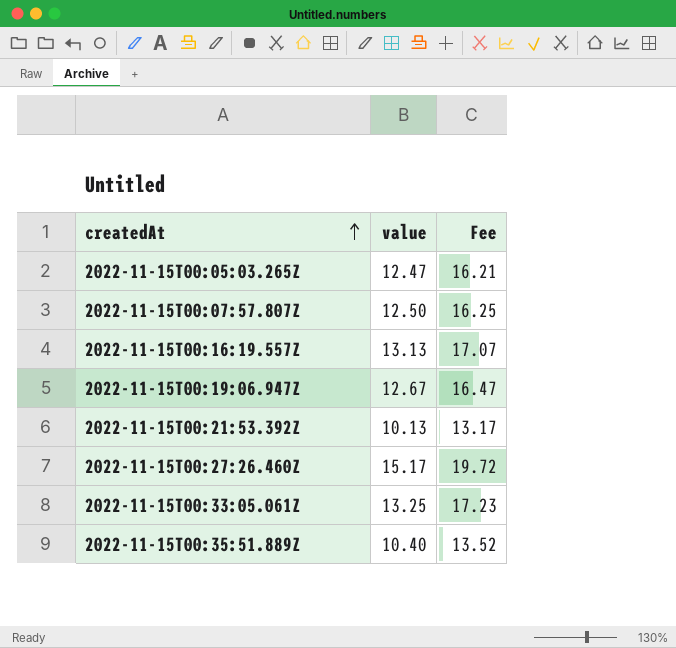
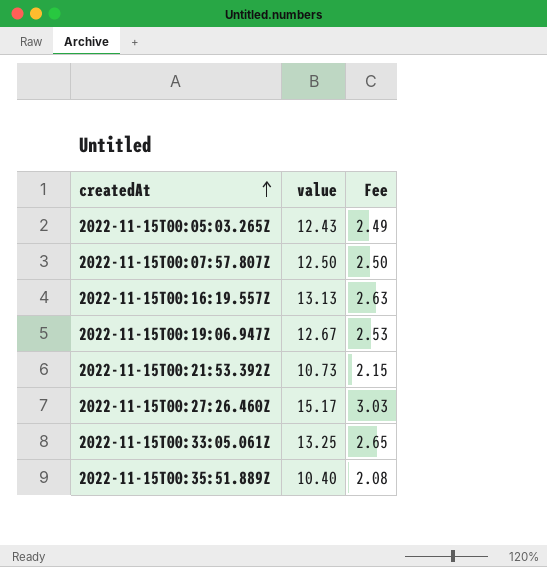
column Fee | formula: [value] * 1.3 -> [value] * 0.2
2022-11-15T00:05:03.265Z | value: 12.47 -> 12.43
2022-11-15T00:21:53.392Z | value: 10.13 -> 10.73

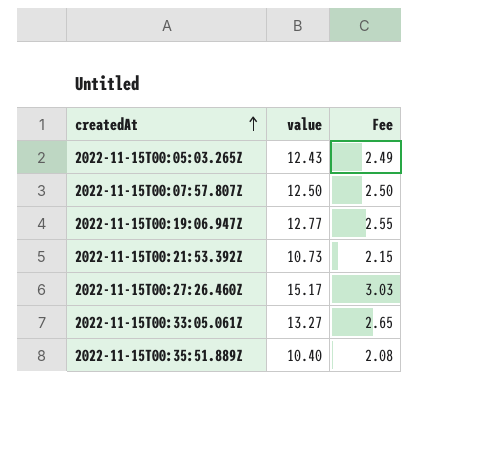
row 2022-11-15T00:16:19.557Z: 13.13 | 2.63 -> none
2022-11-15T00:19:06.947Z | value: 12.67 -> 12.77
2022-11-15T00:19:06.947Z | Fee: 2.53 -> 2.55
2022-11-15T00:33:05.061Z | value: 13.25 -> 13.27

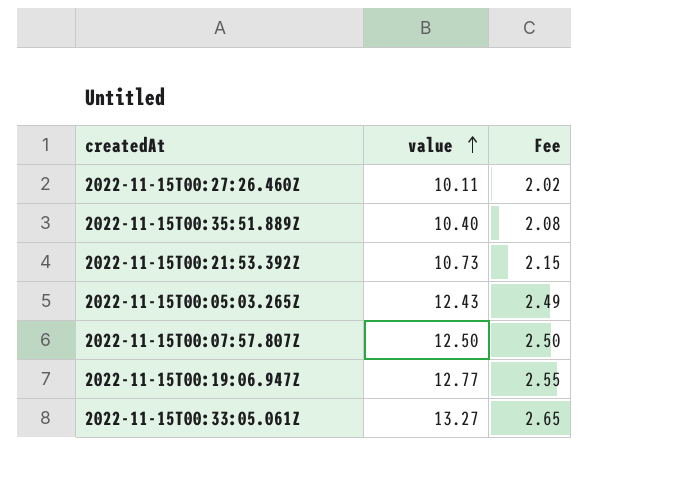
row order: createdAt ascending -> value ascending
2022-11-15T00:27:26.460Z | value: 15.17 -> 10.11
2022-11-15T00:27:26.460Z | Fee: 3.03 -> 2.02

